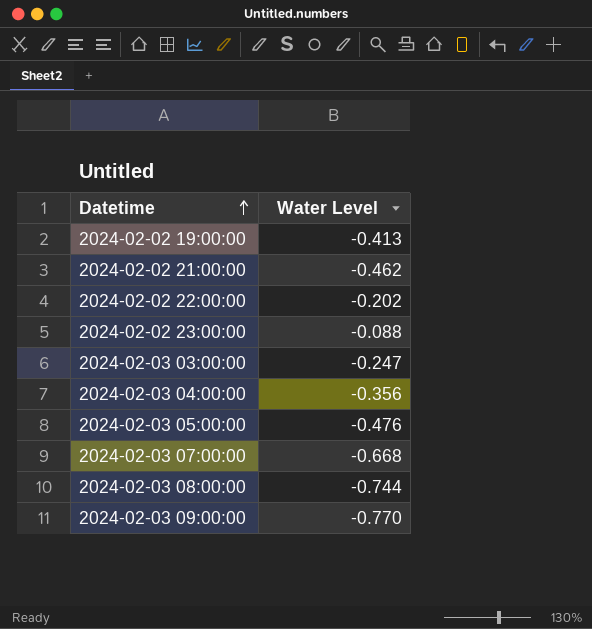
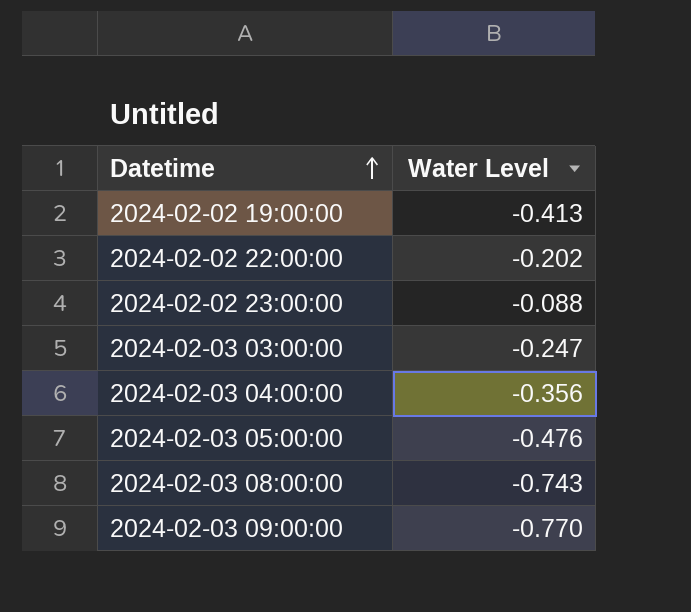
row 2024-02-02 21:00:00: -0.462 -> none
row 2024-02-03 07:00:00: -0.668 -> none
2024-02-03 08:00:00 | Water Level: -0.744 -> -0.743

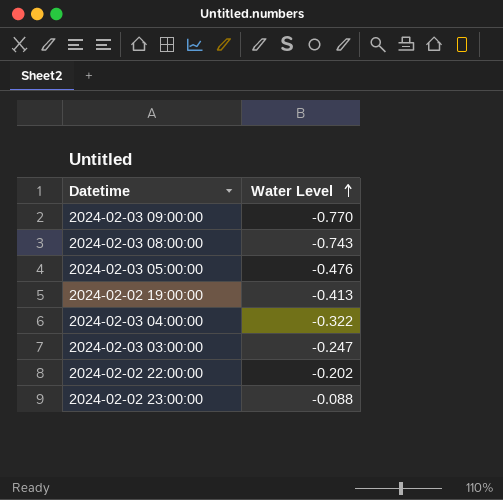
row order: Datetime ascending -> Water Level ascending
2024-02-03 04:00:00 | Water Level: -0.356 -> -0.322

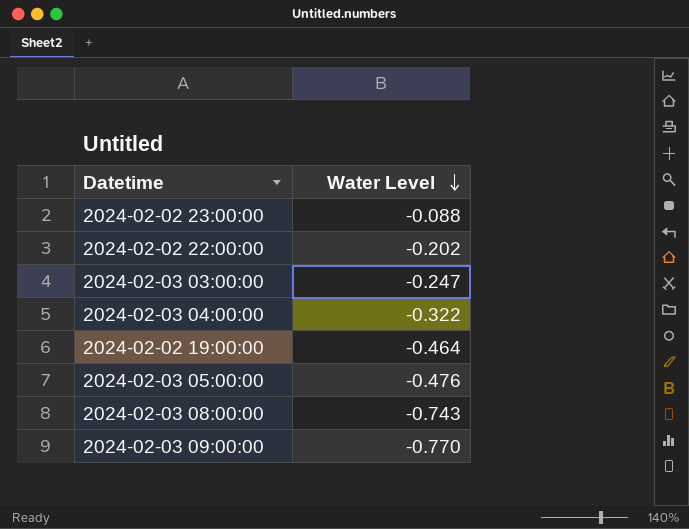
row order: Water Level ascending -> Water Level descending
2024-02-02 19:00:00 | Water Level: -0.413 -> -0.464

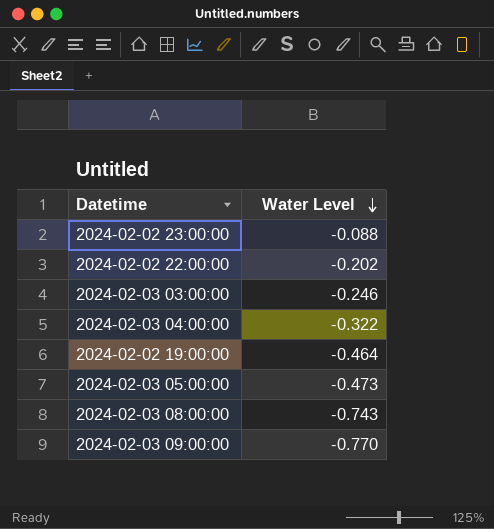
2024-02-03 03:00:00 | Water Level: -0.247 -> -0.246
2024-02-03 05:00:00 | Water Level: -0.476 -> -0.473

